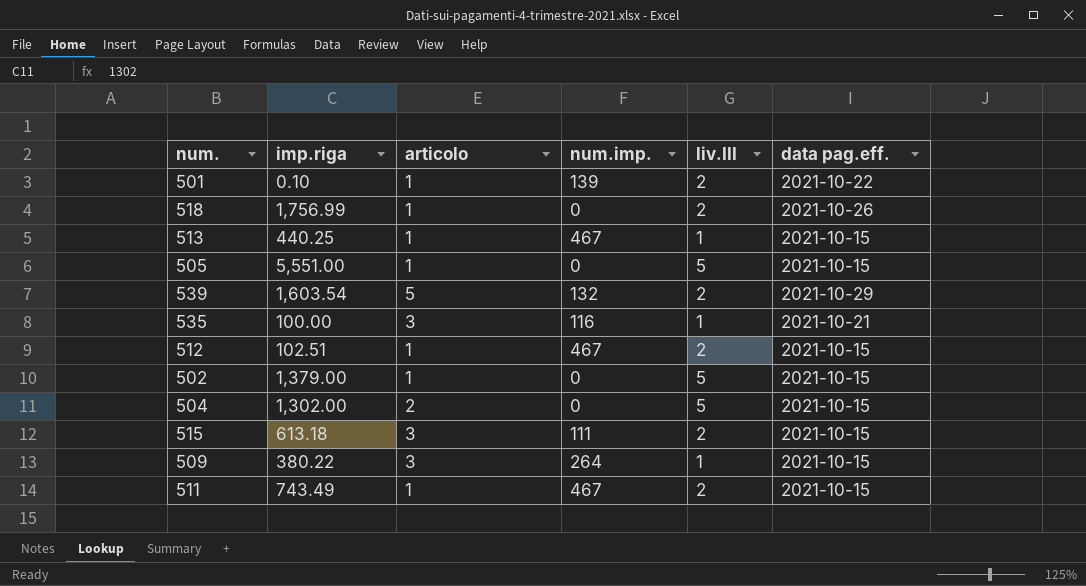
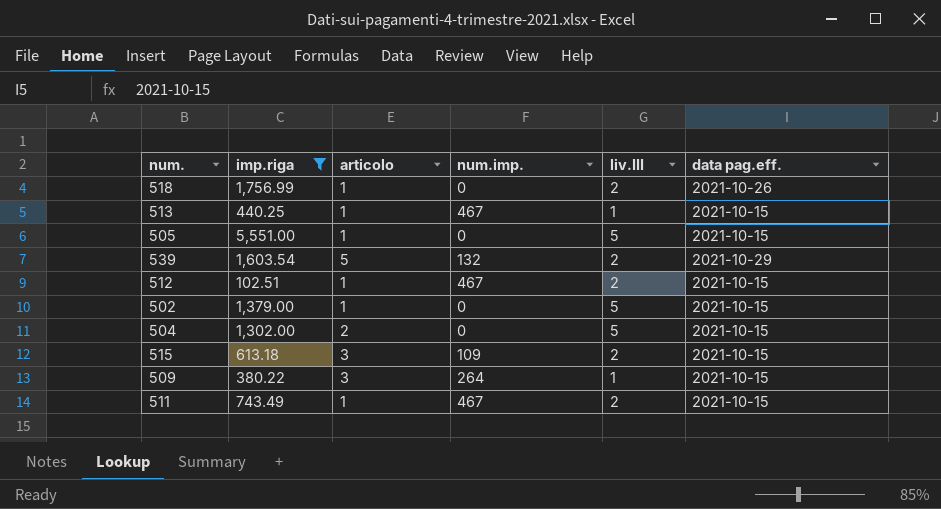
filter: none -> imp.riga >= 102.51
515 | num.imp.: 111 -> 109

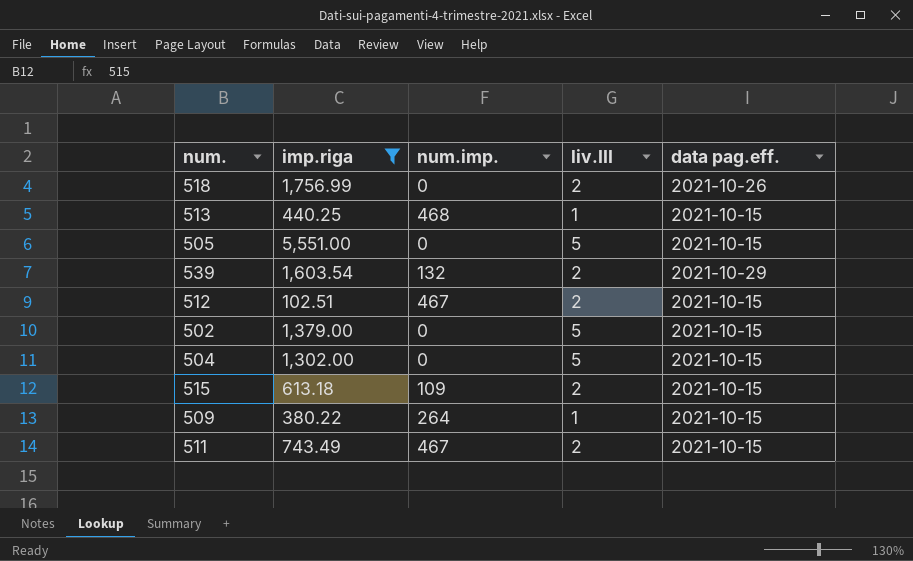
column articolo | position: 3 -> none
513 | num.imp.: 467 -> 468

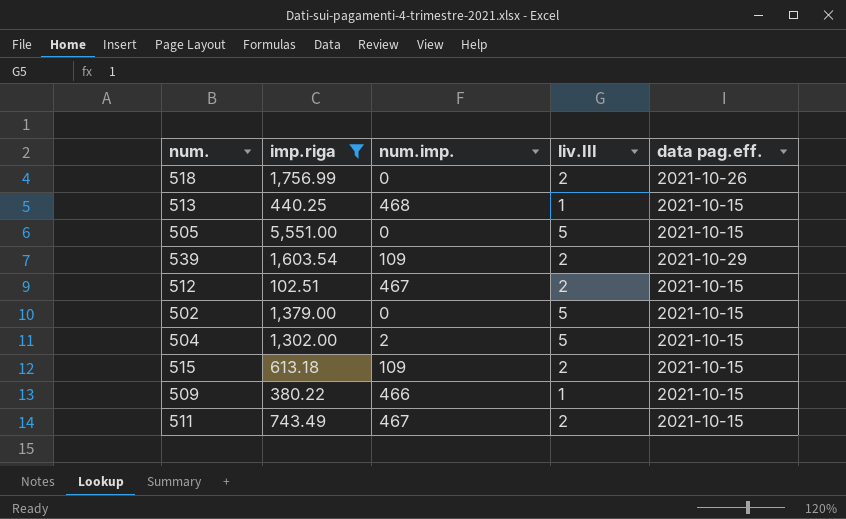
539 | num.imp.: 132 -> 109
504 | num.imp.: 0 -> 2
509 | num.imp.: 264 -> 466

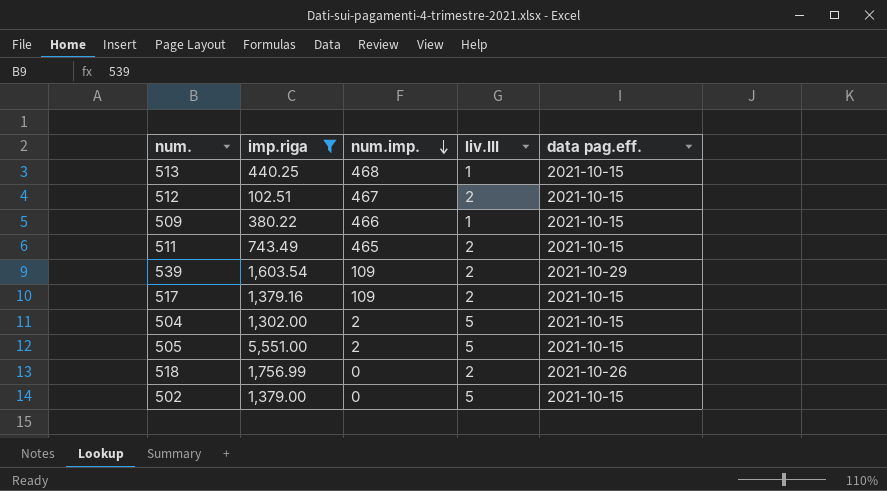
row order: none -> num.imp. descending
row 515: 613.18 | 109 | 2 | 2021-10-15 -> none
511 | num.imp.: 467 -> 465
row 517: none -> 1,379.16 | 109 | 2 | 2021-10-15
505 | num.imp.: 0 -> 2

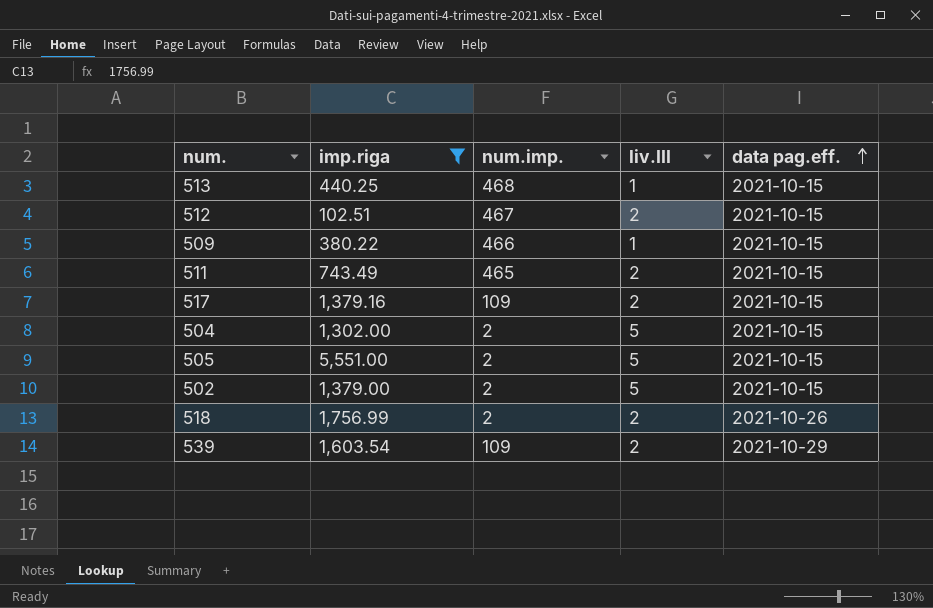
row order: num.imp. descending -> data pag.eff. ascending
502 | num.imp.: 0 -> 2
518 | num.imp.: 0 -> 2

